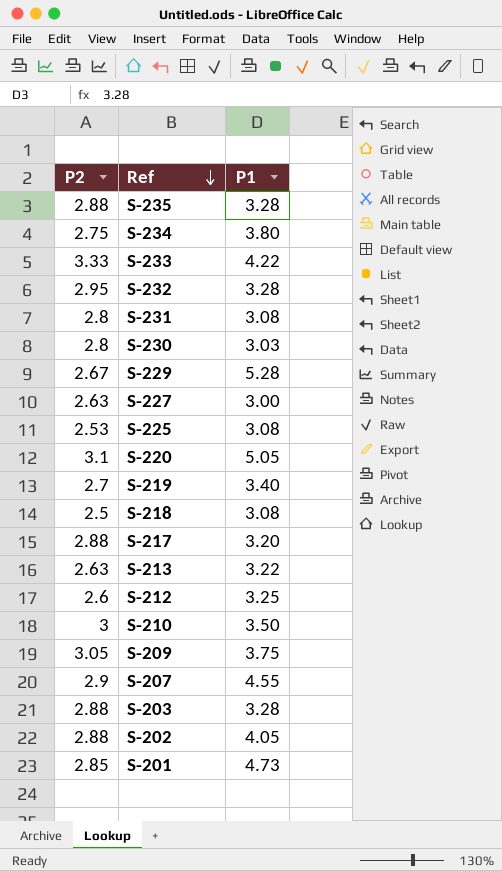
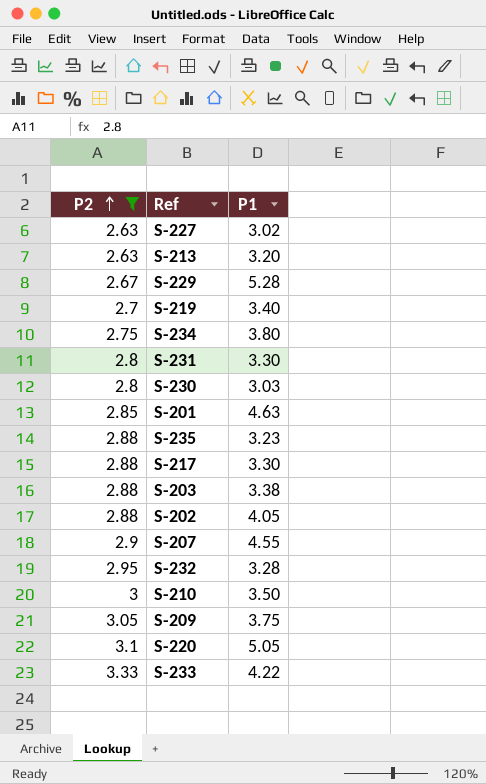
filter: none -> P2 >= 2.63
row order: Ref descending -> P2 ascending
S-227 | P1: 3.00 -> 3.02
S-213 | P1: 3.22 -> 3.20
S-231 | P1: 3.08 -> 3.30
S-201 | P1: 4.73 -> 4.63
S-235 | P1: 3.28 -> 3.23
S-217 | P1: 3.20 -> 3.30
S-203 | P1: 3.28 -> 3.38

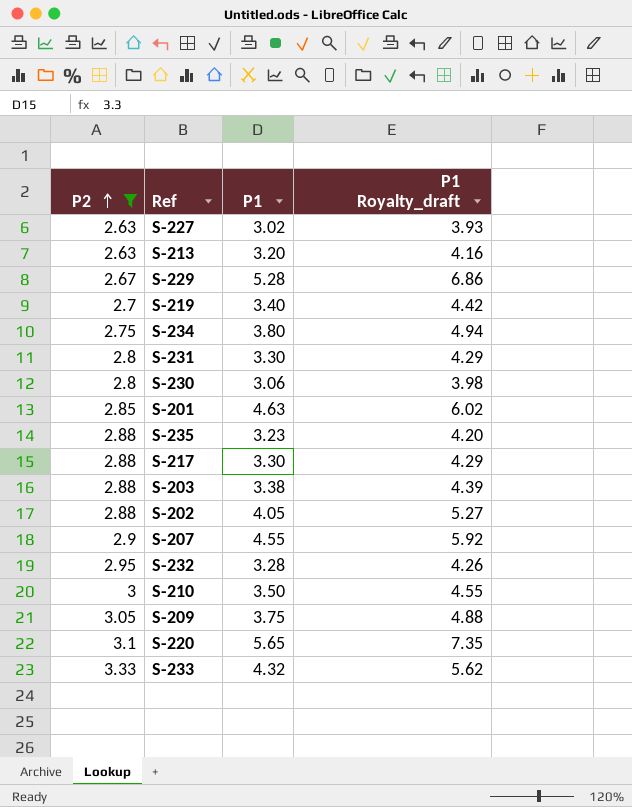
column P1 Royalty_draft | formula: none -> [P1] * 1.3
S-230 | P1: 3.03 -> 3.06
S-220 | P1: 5.05 -> 5.65
S-233 | P1: 4.22 -> 4.32

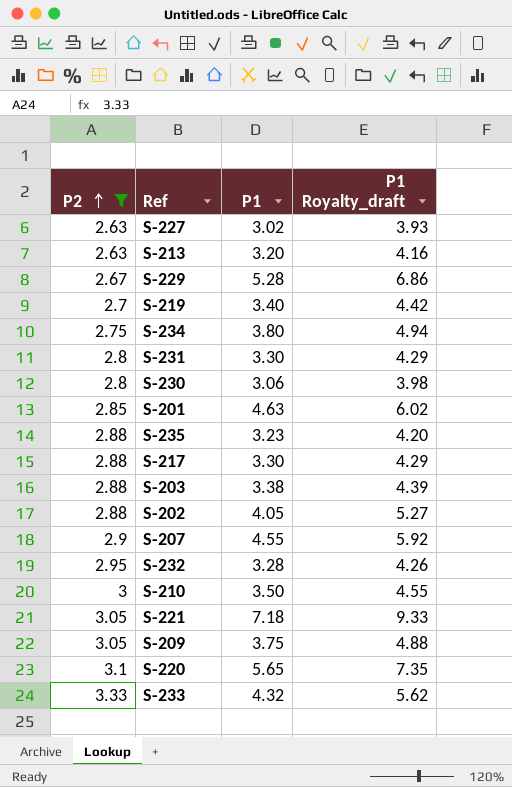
row S-221: none -> 3.05 | 7.18 | 9.33

